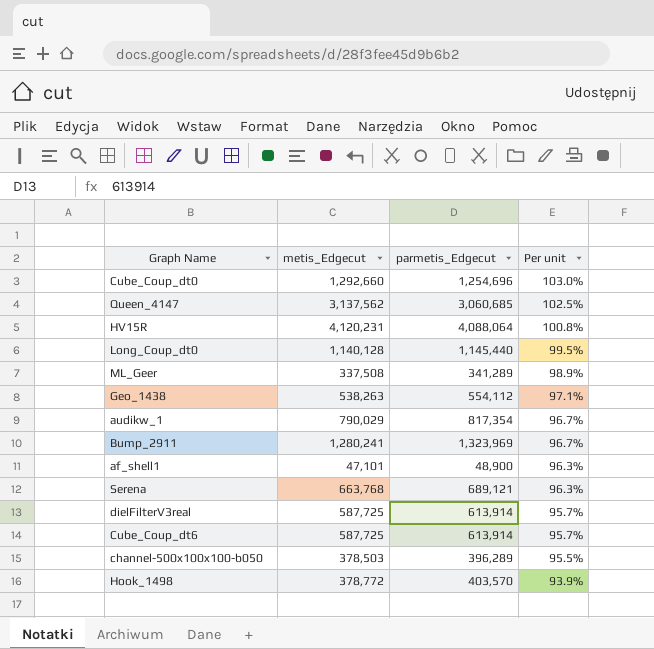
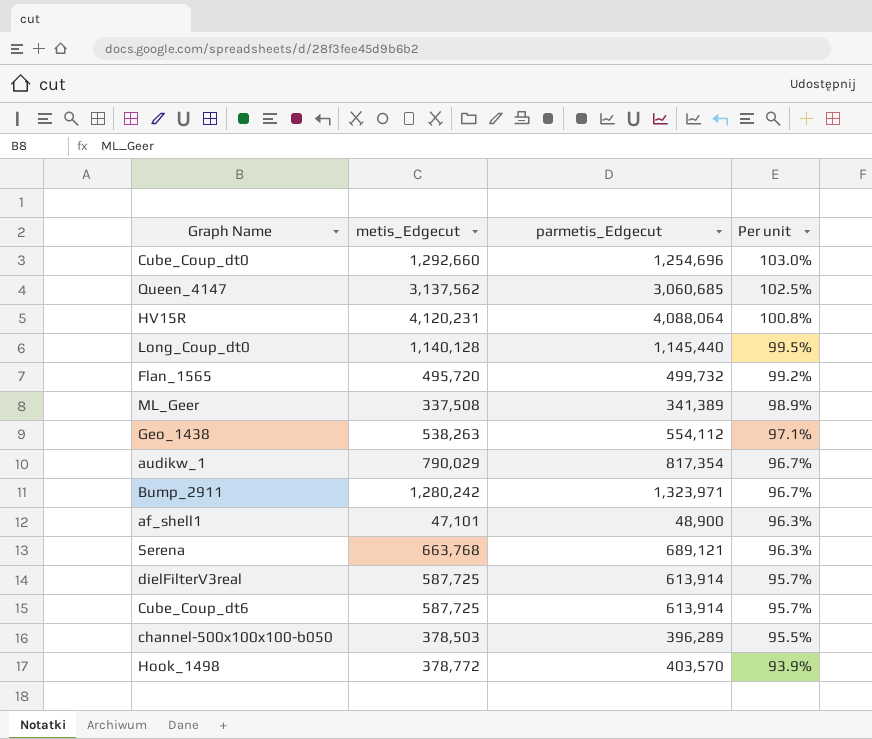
row Flan_1565: none -> 495,720 | 499,732 | 99.2%
ML_Geer | parmetis_Edgecut: 341,289 -> 341,389
Bump_2911 | metis_Edgecut: 1,280,241 -> 1,280,242
Bump_2911 | parmetis_Edgecut: 1,323,969 -> 1,323,971

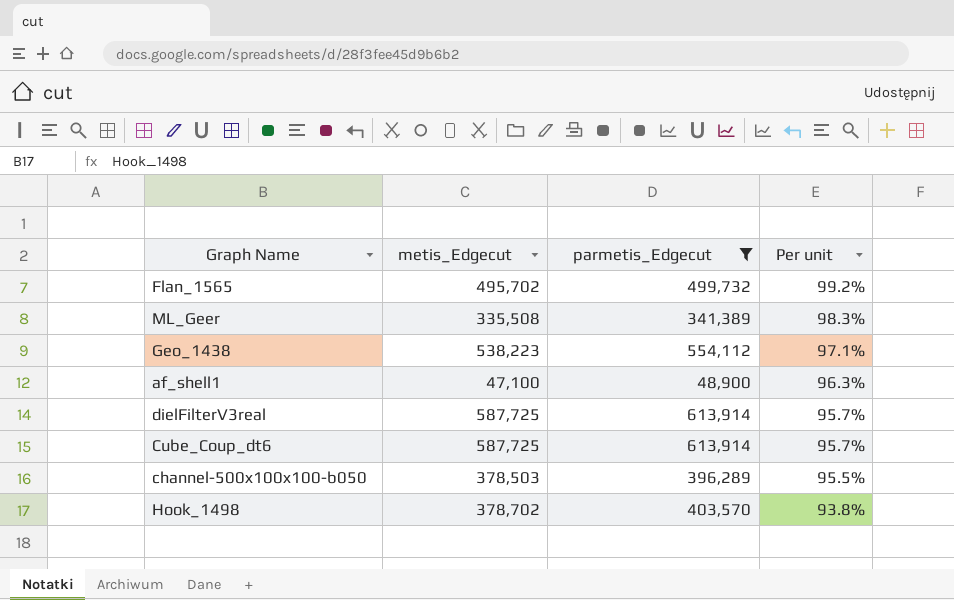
filter: none -> parmetis_Edgecut <= 613,914
Flan_1565 | metis_Edgecut: 495,720 -> 495,702
ML_Geer | metis_Edgecut: 337,508 -> 335,508
ML_Geer | Per unit: 98.9% -> 98.3%
Geo_1438 | metis_Edgecut: 538,263 -> 538,223
af_shell1 | metis_Edgecut: 47,101 -> 47,100
Hook_1498 | metis_Edgecut: 378,772 -> 378,702
Hook_1498 | Per unit: 93.9% -> 93.8%

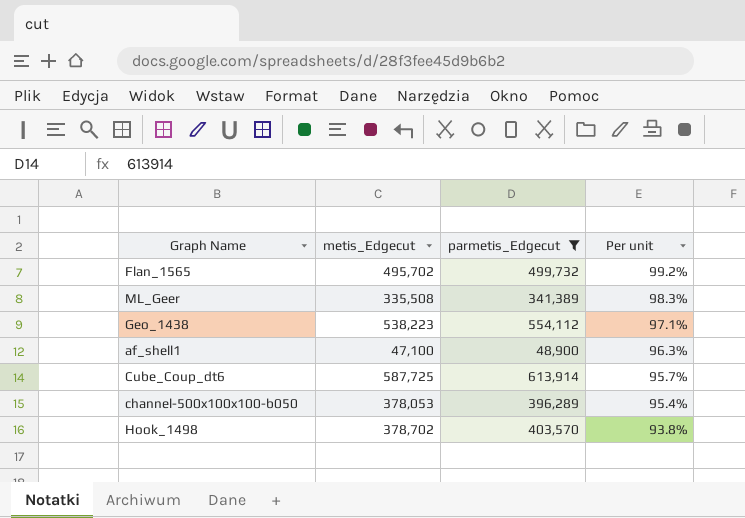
row dielFilterV3real: 587,725 | 613,914 | 95.7% -> none
channel-500x100x100-b050 | metis_Edgecut: 378,503 -> 378,053
channel-500x100x100-b050 | Per unit: 95.5% -> 95.4%

